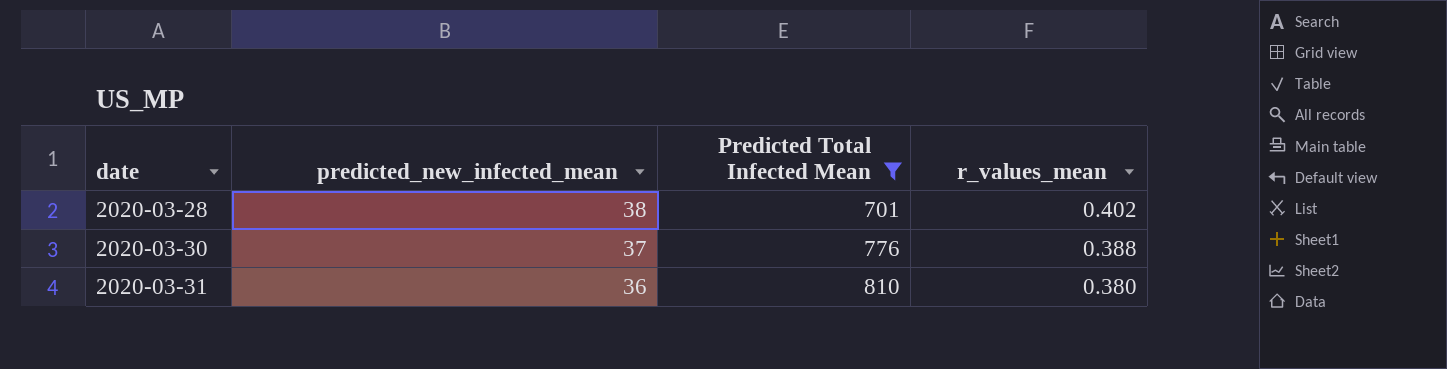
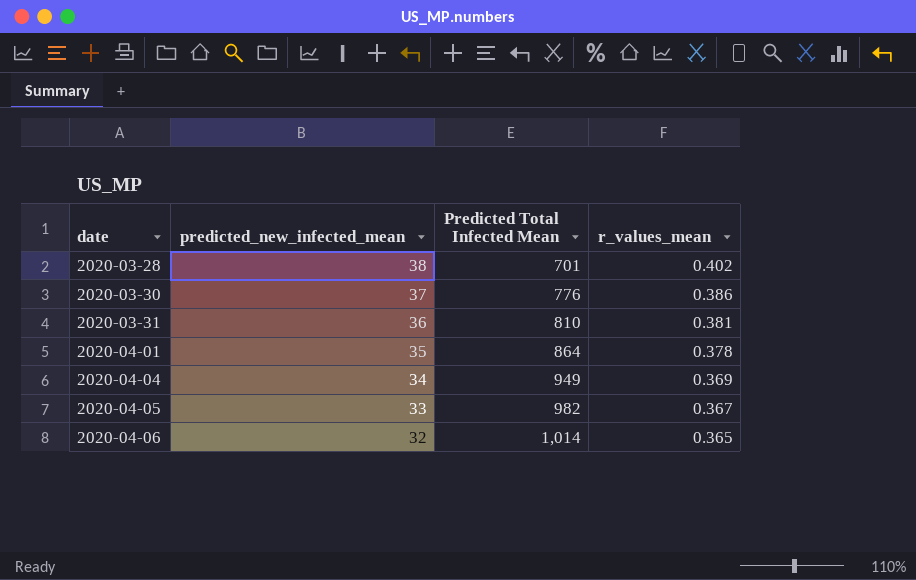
filter: Predicted Total Infected Mean <= 810 -> none
2020-03-30 | r_values_mean: 0.388 -> 0.386
2020-03-31 | r_values_mean: 0.380 -> 0.381

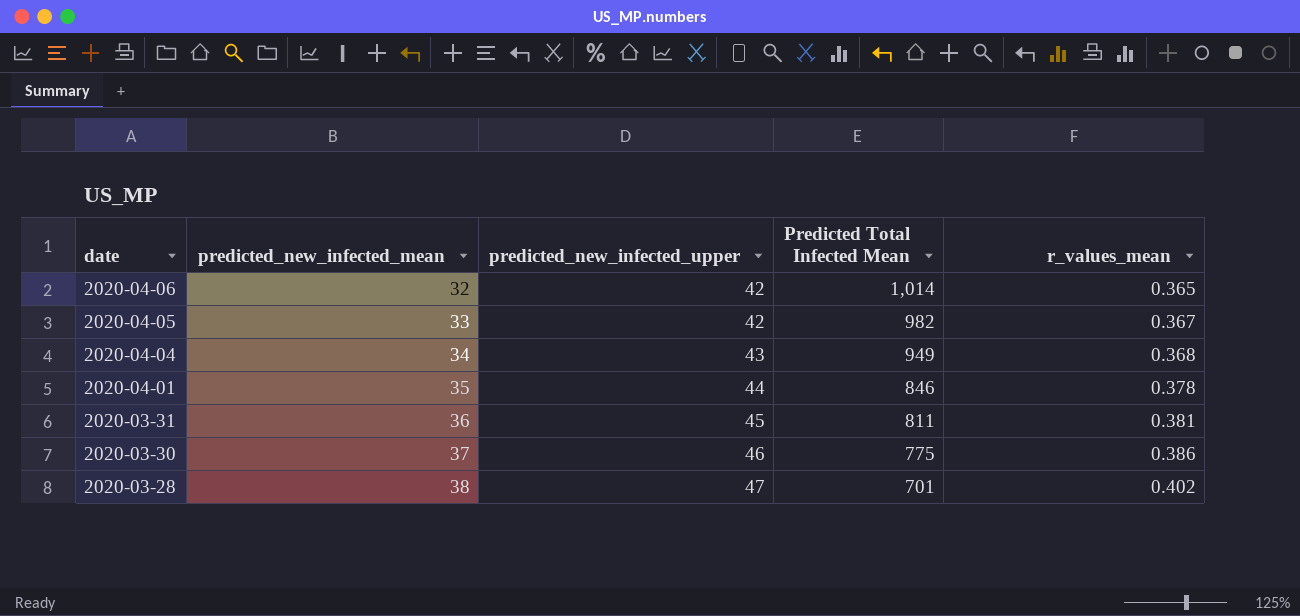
row order: date ascending -> date descending
column predicted_new_infected_upper | position: none -> 3
2020-04-04 | r_values_mean: 0.369 -> 0.368
2020-04-01 | Predicted Total Infected Mean: 864 -> 846
2020-03-31 | Predicted Total Infected Mean: 810 -> 811
2020-03-30 | Predicted Total Infected Mean: 776 -> 775

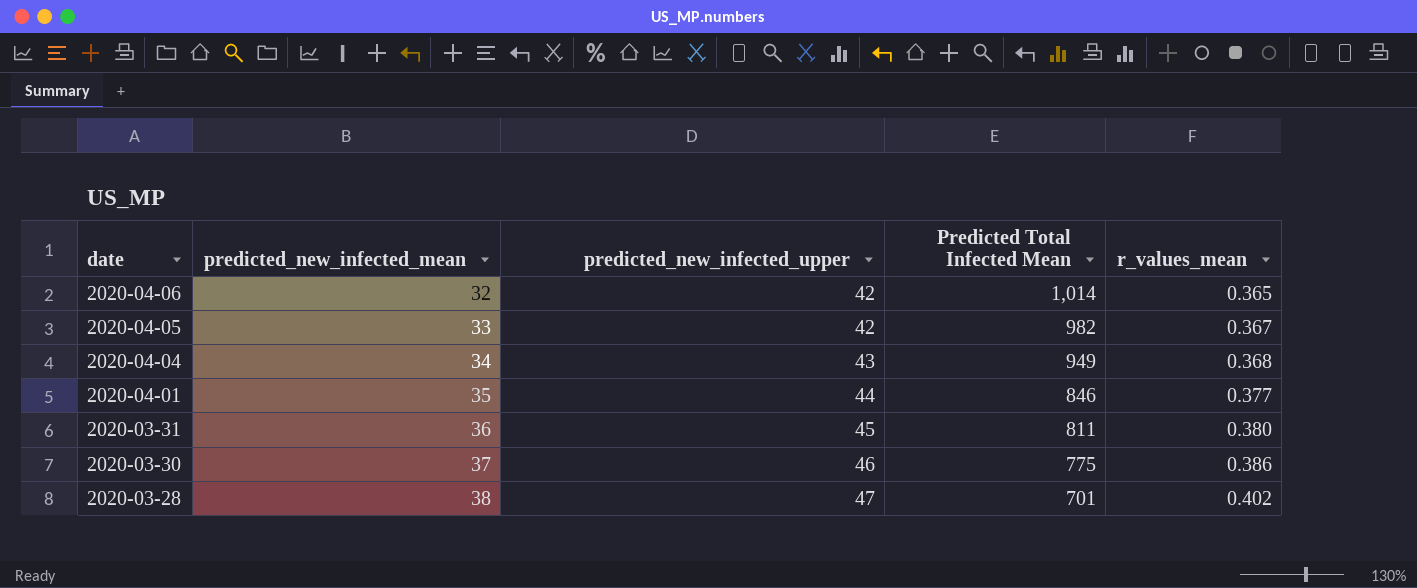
2020-04-01 | r_values_mean: 0.378 -> 0.377
2020-03-31 | r_values_mean: 0.381 -> 0.380

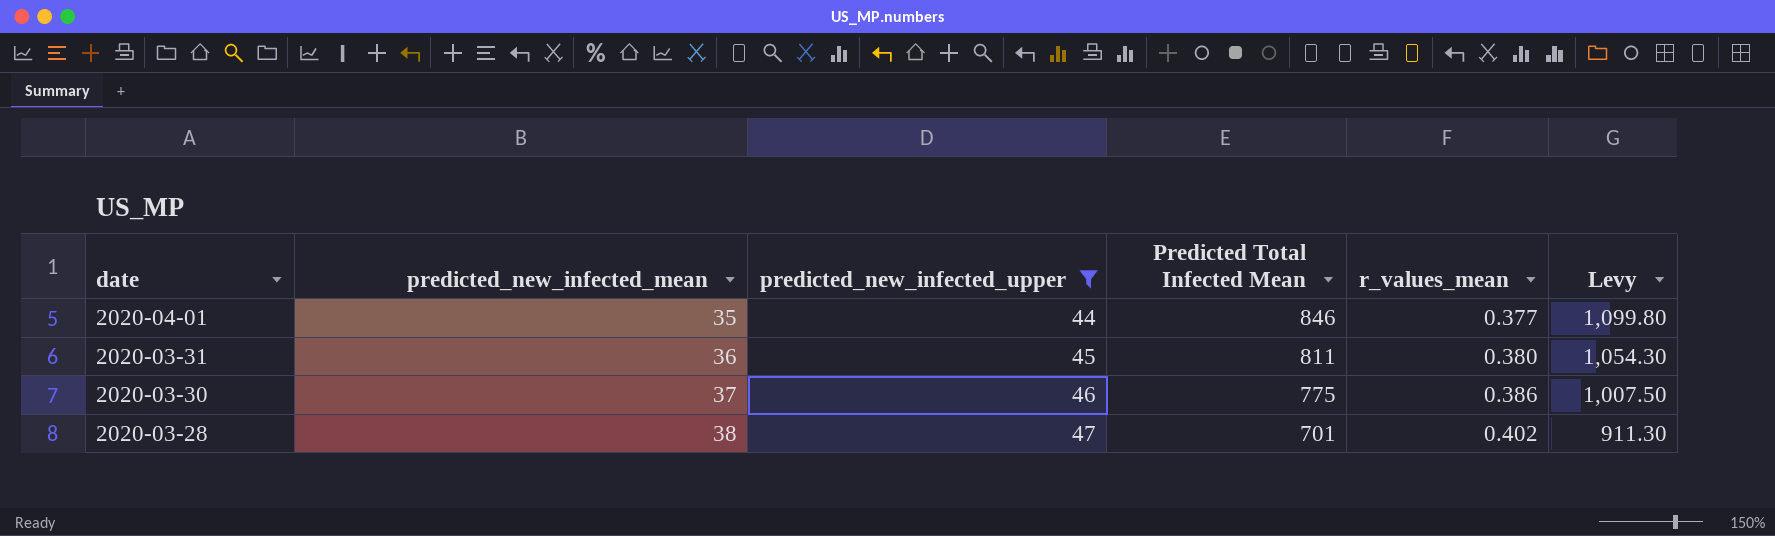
filter: none -> predicted_new_infected_upper >= 44
column Levy | formula: none -> [Predicted Total Infected Mean] * 1.3

